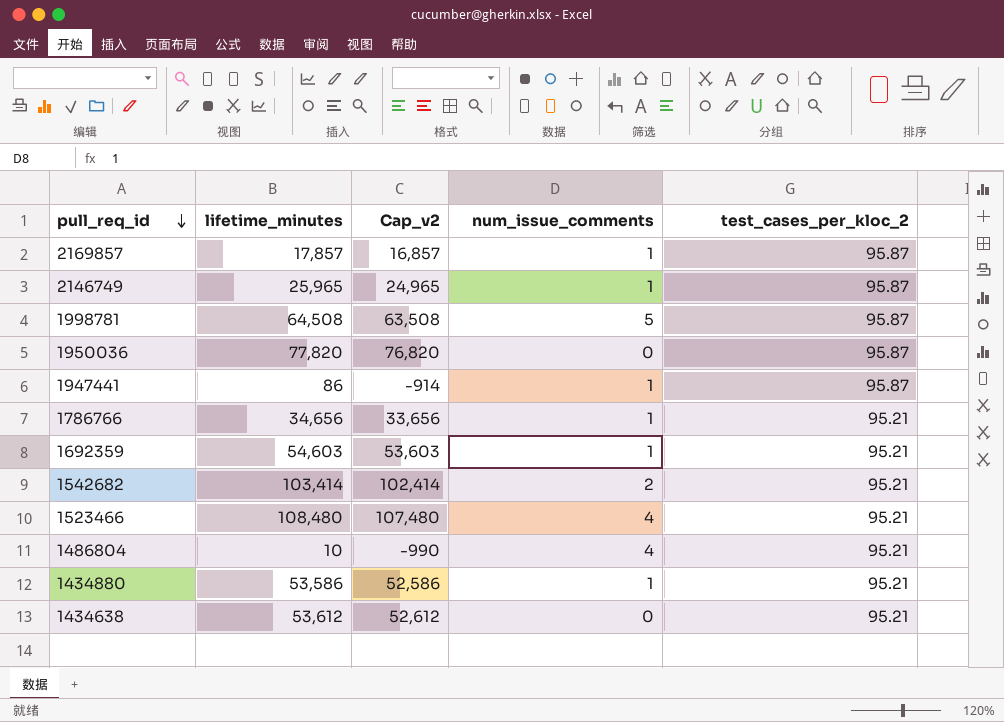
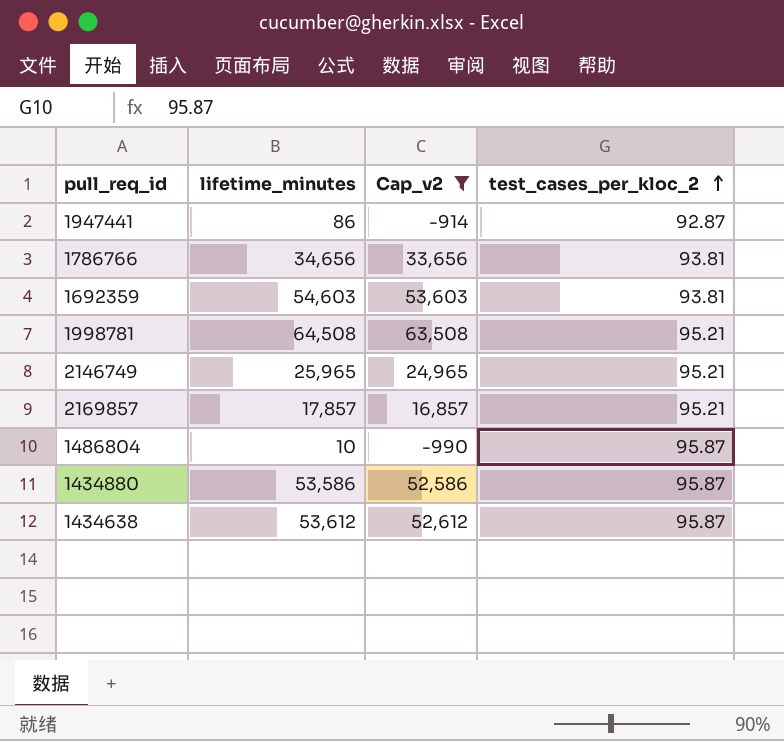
filter: none -> Cap_v2 <= 63,508
row order: pull_req_id descending -> test_cases_per_kloc_2 ascending
column num_issue_comments | position: 4 -> none
1947441 | test_cases_per_kloc_2: 95.87 -> 92.87
1786766 | test_cases_per_kloc_2: 95.21 -> 93.81
1692359 | test_cases_per_kloc_2: 95.21 -> 93.81
1998781 | test_cases_per_kloc_2: 95.87 -> 95.21
2146749 | test_cases_per_kloc_2: 95.87 -> 95.21
2169857 | test_cases_per_kloc_2: 95.87 -> 95.21
1486804 | test_cases_per_kloc_2: 95.21 -> 95.87
1434880 | test_cases_per_kloc_2: 95.21 -> 95.87
1434638 | test_cases_per_kloc_2: 95.21 -> 95.87

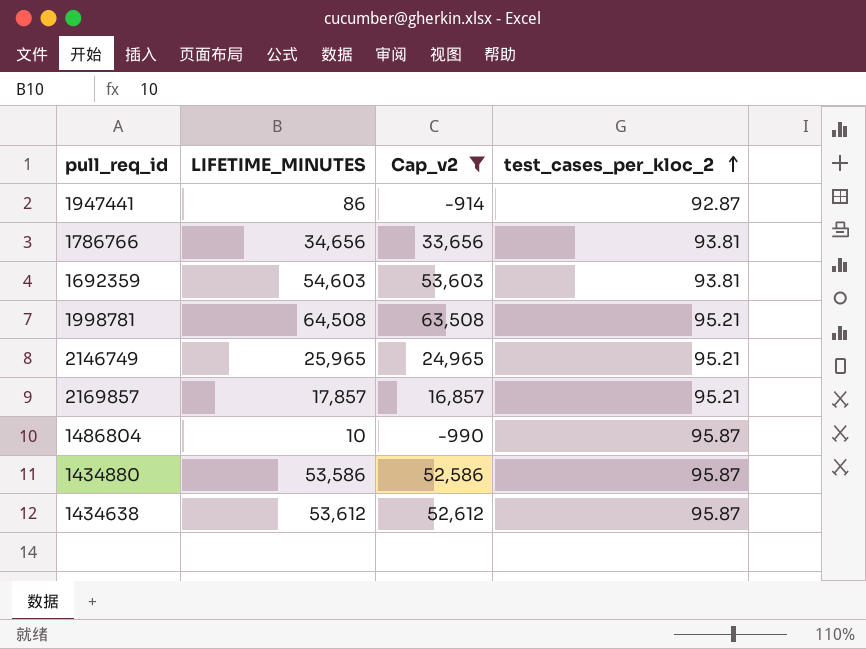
column name: lifetime_minutes -> LIFETIME_MINUTES

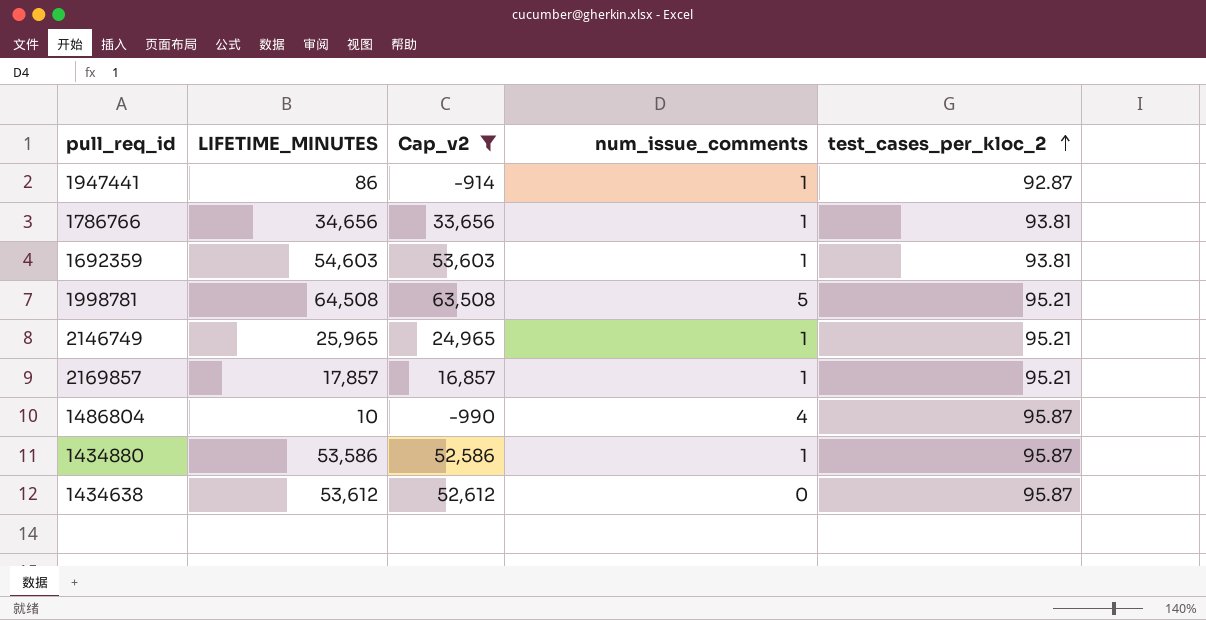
column num_issue_comments | position: none -> 4

